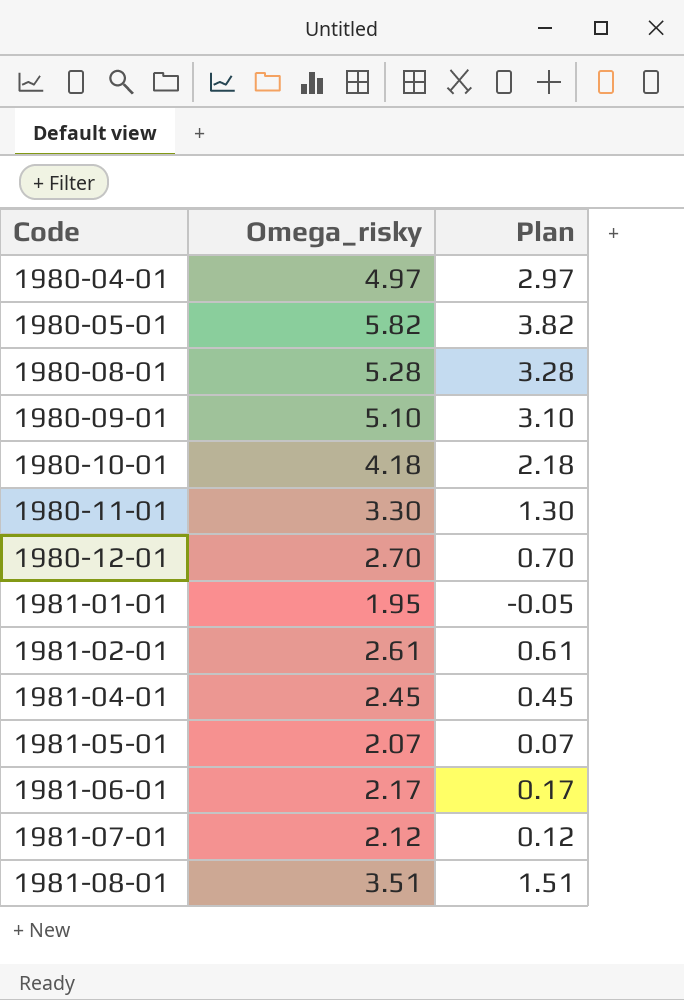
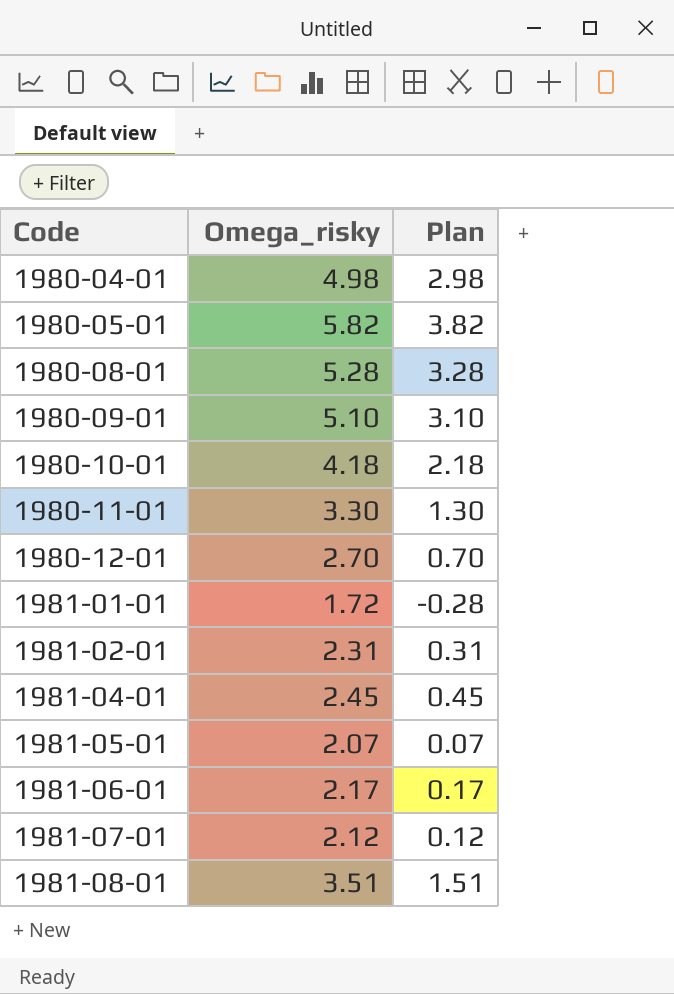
1980-04-01 | Omega_risky: 4.97 -> 4.98
1980-04-01 | Plan: 2.97 -> 2.98
1981-01-01 | Omega_risky: 1.95 -> 1.72
1981-01-01 | Plan: -0.05 -> -0.28
1981-02-01 | Omega_risky: 2.61 -> 2.31
1981-02-01 | Plan: 0.61 -> 0.31

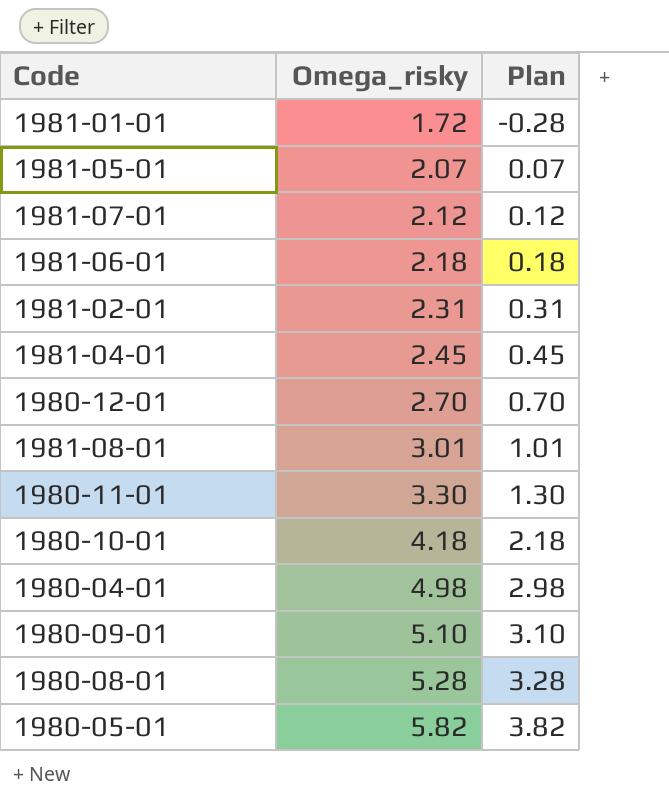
row order: Code ascending -> Omega_risky ascending
1981-06-01 | Omega_risky: 2.17 -> 2.18
1981-06-01 | Plan: 0.17 -> 0.18
1981-08-01 | Omega_risky: 3.51 -> 3.01
1981-08-01 | Plan: 1.51 -> 1.01

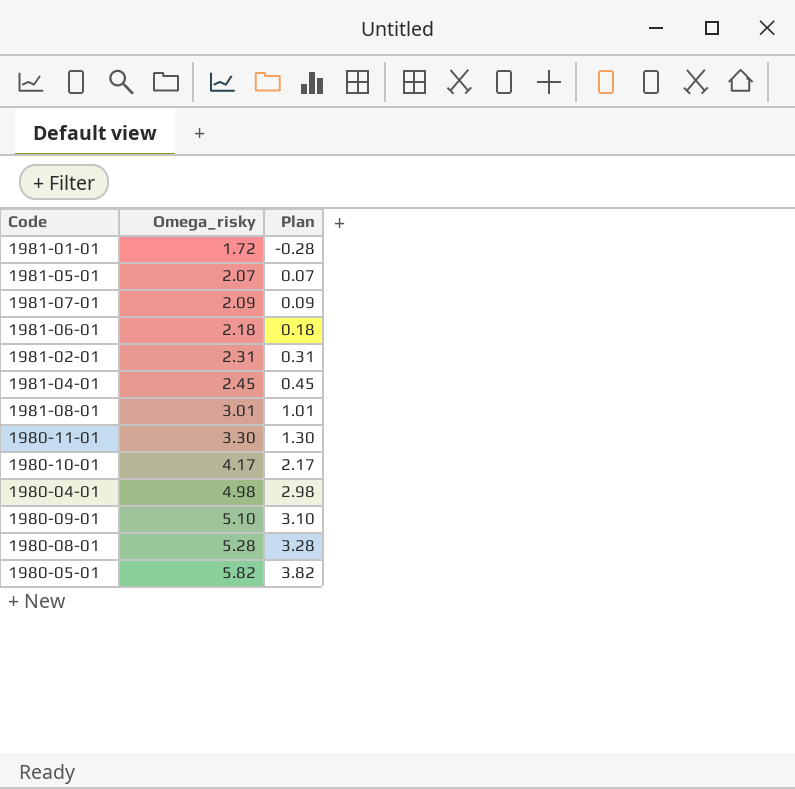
row 1980-12-01: 2.70 | 0.70 -> none
1981-07-01 | Omega_risky: 2.12 -> 2.09
1981-07-01 | Plan: 0.12 -> 0.09
1980-10-01 | Omega_risky: 4.18 -> 4.17
1980-10-01 | Plan: 2.18 -> 2.17

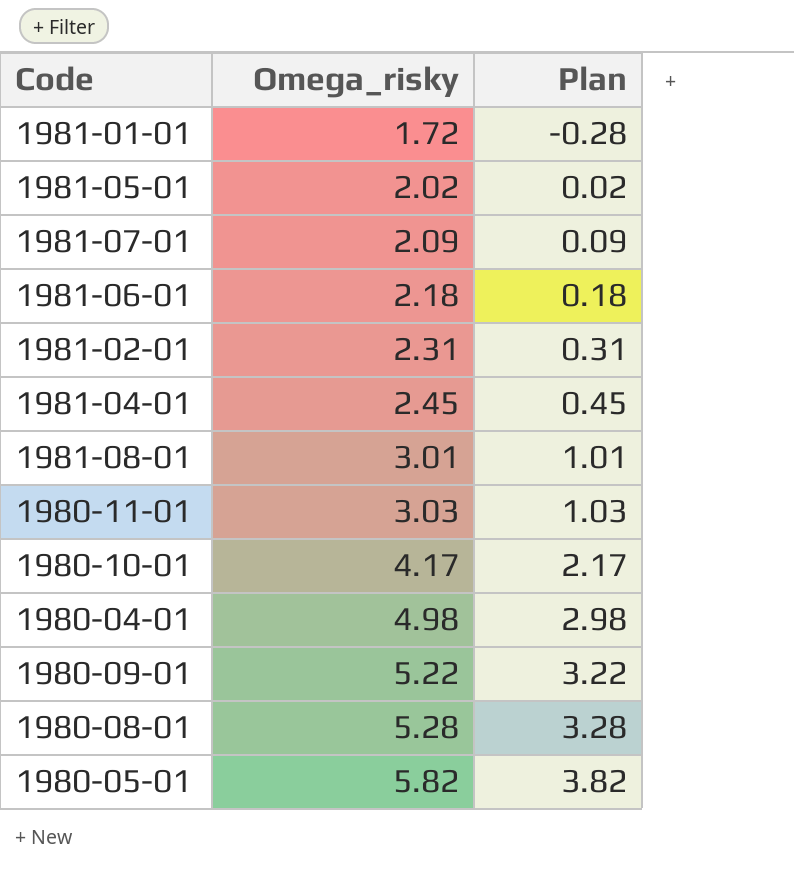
1981-05-01 | Omega_risky: 2.07 -> 2.02
1981-05-01 | Plan: 0.07 -> 0.02
1980-11-01 | Omega_risky: 3.30 -> 3.03
1980-11-01 | Plan: 1.30 -> 1.03
1980-09-01 | Omega_risky: 5.10 -> 5.22
1980-09-01 | Plan: 3.10 -> 3.22

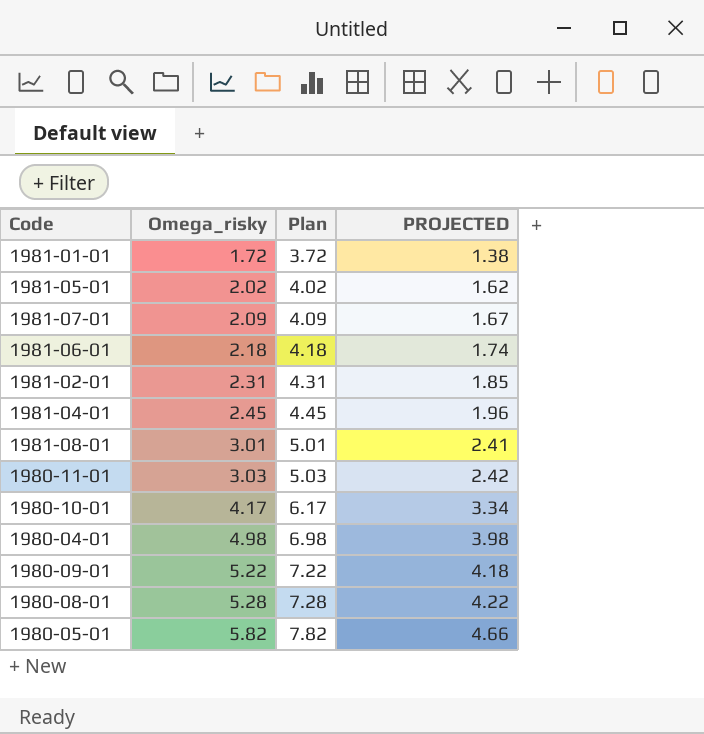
column Plan | formula: [Omega_risky] - 2 -> [Omega_risky] + 2
column PROJECTED | formula: none -> [Omega_risky] * 0.8

